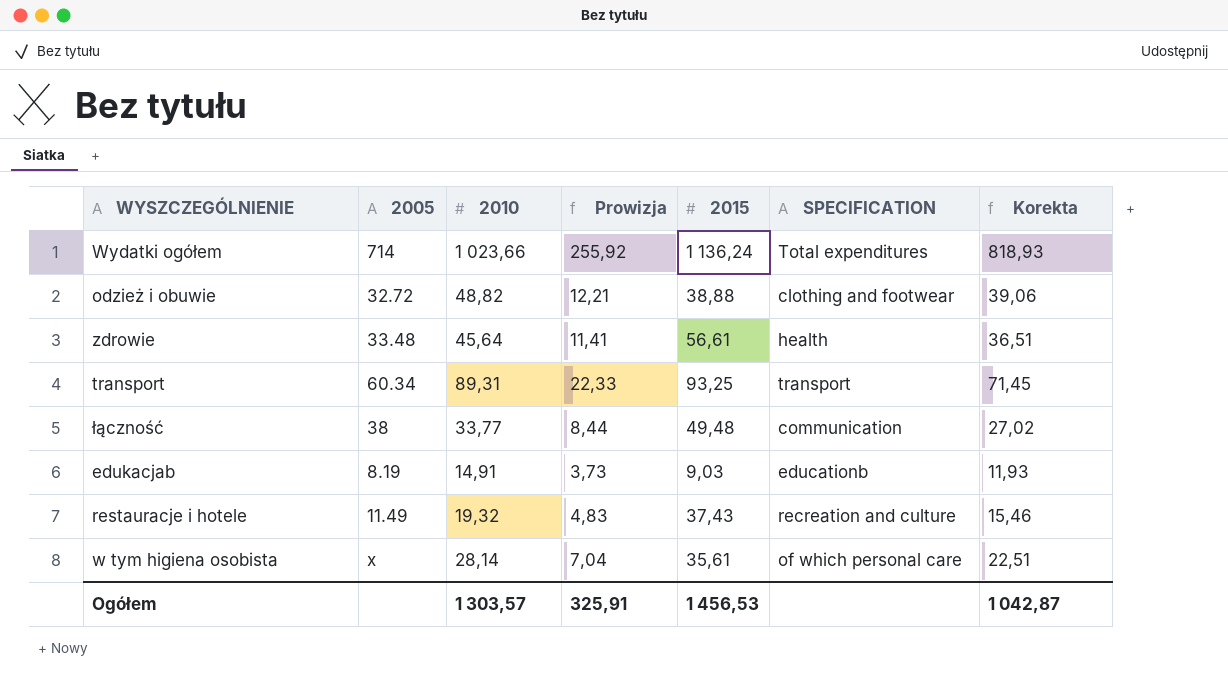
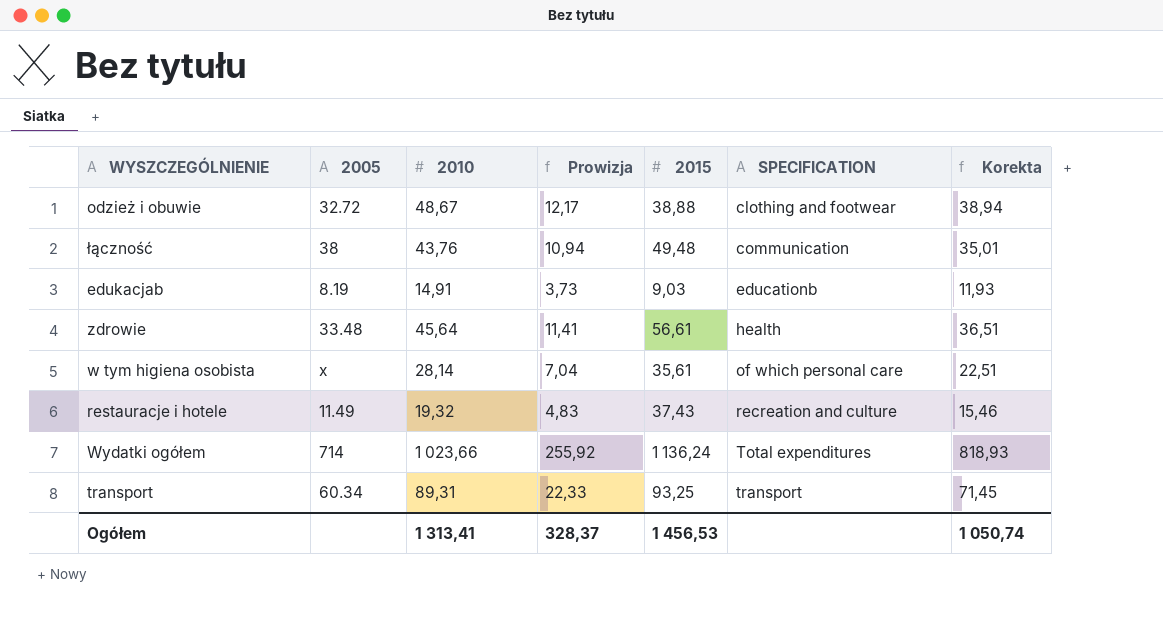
row order: none -> SPECIFICATION ascending
odzież i obuwie | 2010: 48,82 -> 48,67
odzież i obuwie | Prowizja: 12,21 -> 12,17
odzież i obuwie | Korekta: 39,06 -> 38,94
łączność | 2010: 33,77 -> 43,76
łączność | Prowizja: 8,44 -> 10,94
łączność | Korekta: 27,02 -> 35,01
Ogółem | 2010: 1 303,57 -> 1 313,41
Ogółem | Prowizja: 325,91 -> 328,37
Ogółem | Korekta: 1 042,87 -> 1 050,74

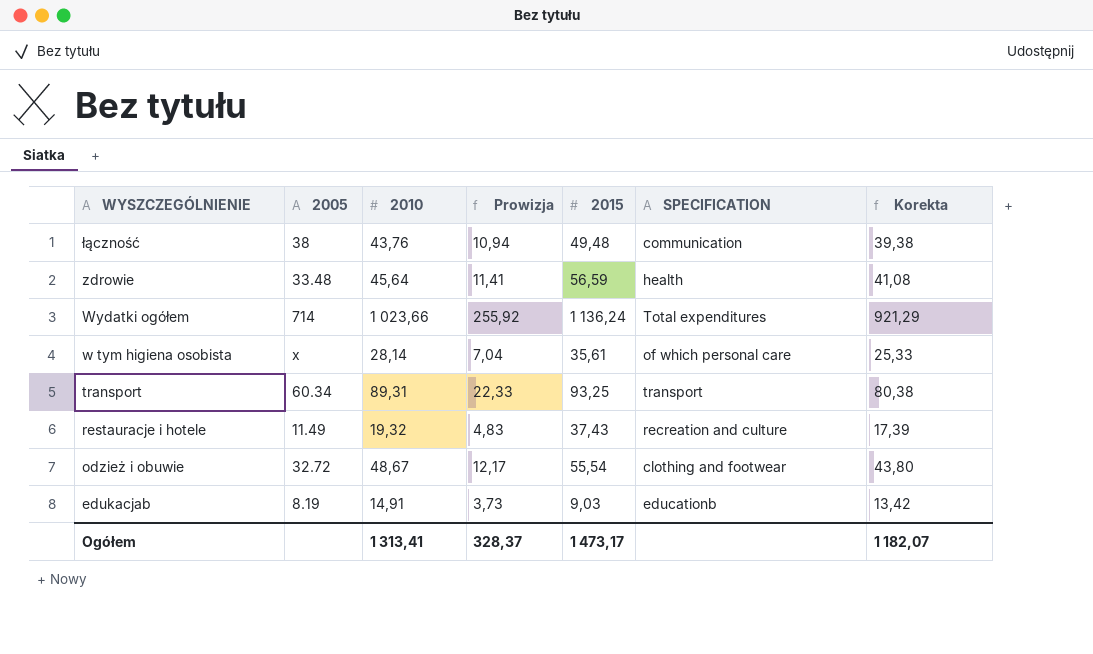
row order: SPECIFICATION ascending -> WYSZCZEGÓLNIENIE descending
column Korekta | formula: [2010] * 0,8 -> [2010] * 0,9
zdrowie | 2015: 56,61 -> 56,59
odzież i obuwie | 2015: 38,88 -> 55,54
Ogółem | 2015: 1 456,53 -> 1 473,17
Ogółem | Korekta: 1 050,74 -> 1 182,07

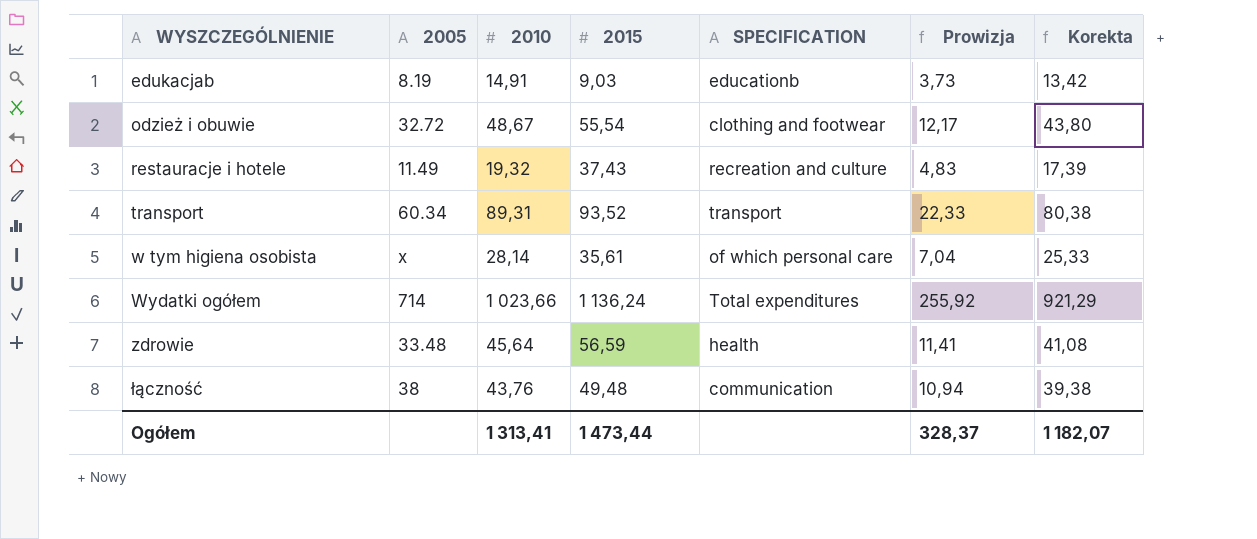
row order: WYSZCZEGÓLNIENIE descending -> WYSZCZEGÓLNIENIE ascending
column Prowizja | position: 4 -> 6
transport | 2015: 93,25 -> 93,52
Ogółem | 2015: 1 473,17 -> 1 473,44

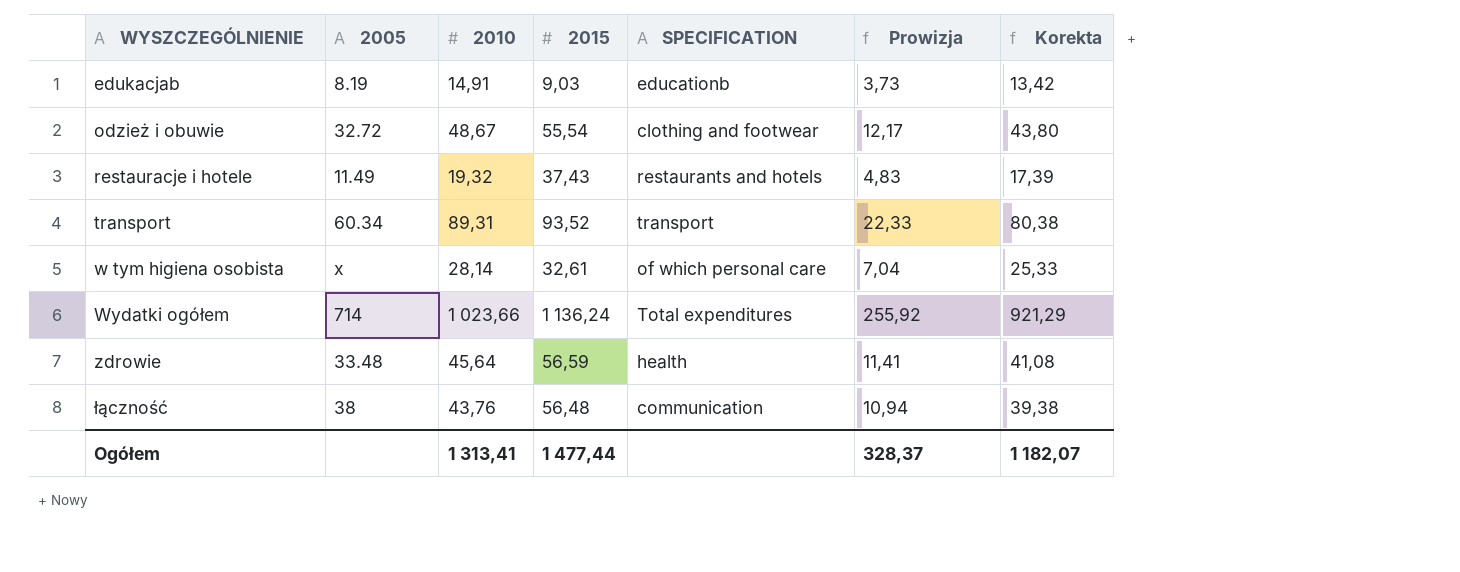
restauracje i hotele | SPECIFICATION: recreation and culture -> restaurants and hotels
w tym higiena osobista | 2015: 35,61 -> 32,61
łączność | 2015: 49,48 -> 56,48
Ogółem | 2015: 1 473,44 -> 1 477,44

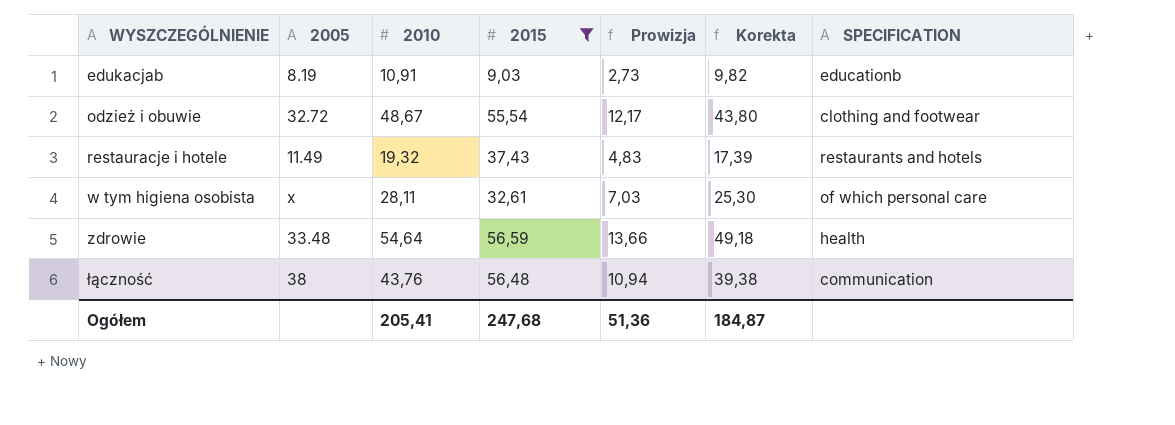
filter: none -> 2015 <= 56,59
column SPECIFICATION | position: 5 -> 7
edukacjab | 2010: 14,91 -> 10,91
edukacjab | Prowizja: 3,73 -> 2,73
edukacjab | Korekta: 13,42 -> 9,82
w tym higiena osobista | 2010: 28,14 -> 28,11
w tym higiena osobista | Prowizja: 7,04 -> 7,03
w tym higiena osobista | Korekta: 25,33 -> 25,30
zdrowie | 2010: 45,64 -> 54,64
zdrowie | Prowizja: 11,41 -> 13,66
zdrowie | Korekta: 41,08 -> 49,18
Ogółem | 2010: 1 313,41 -> 205,41
Ogółem | 2015: 1 477,44 -> 247,68
Ogółem | Prowizja: 328,37 -> 51,36
Ogółem | Korekta: 1 182,07 -> 184,87

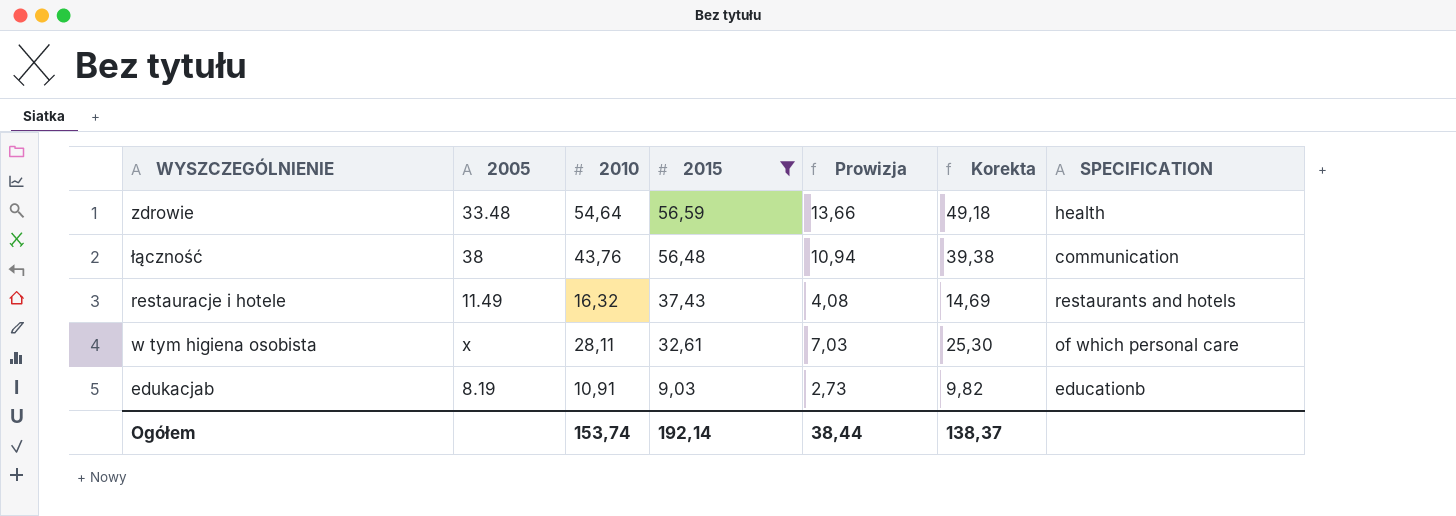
row order: WYSZCZEGÓLNIENIE ascending -> 2015 descending
row odzież i obuwie: 32.72 | 48,67 | 55,54 | 12,17 | 43,80 | clothing and footwear -> none
restauracje i hotele | 2010: 19,32 -> 16,32
restauracje i hotele | Prowizja: 4,83 -> 4,08
restauracje i hotele | Korekta: 17,39 -> 14,69
Ogółem | 2010: 205,41 -> 153,74
Ogółem | 2015: 247,68 -> 192,14
Ogółem | Prowizja: 51,36 -> 38,44
Ogółem | Korekta: 184,87 -> 138,37

